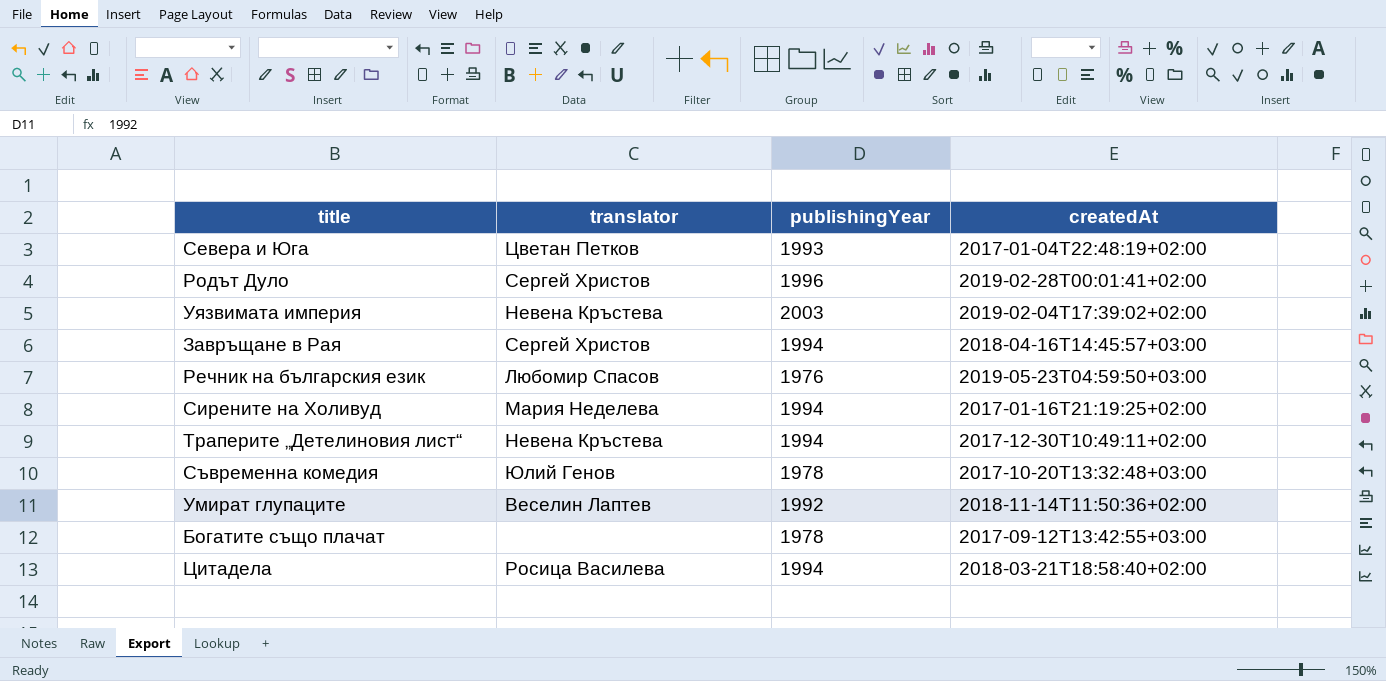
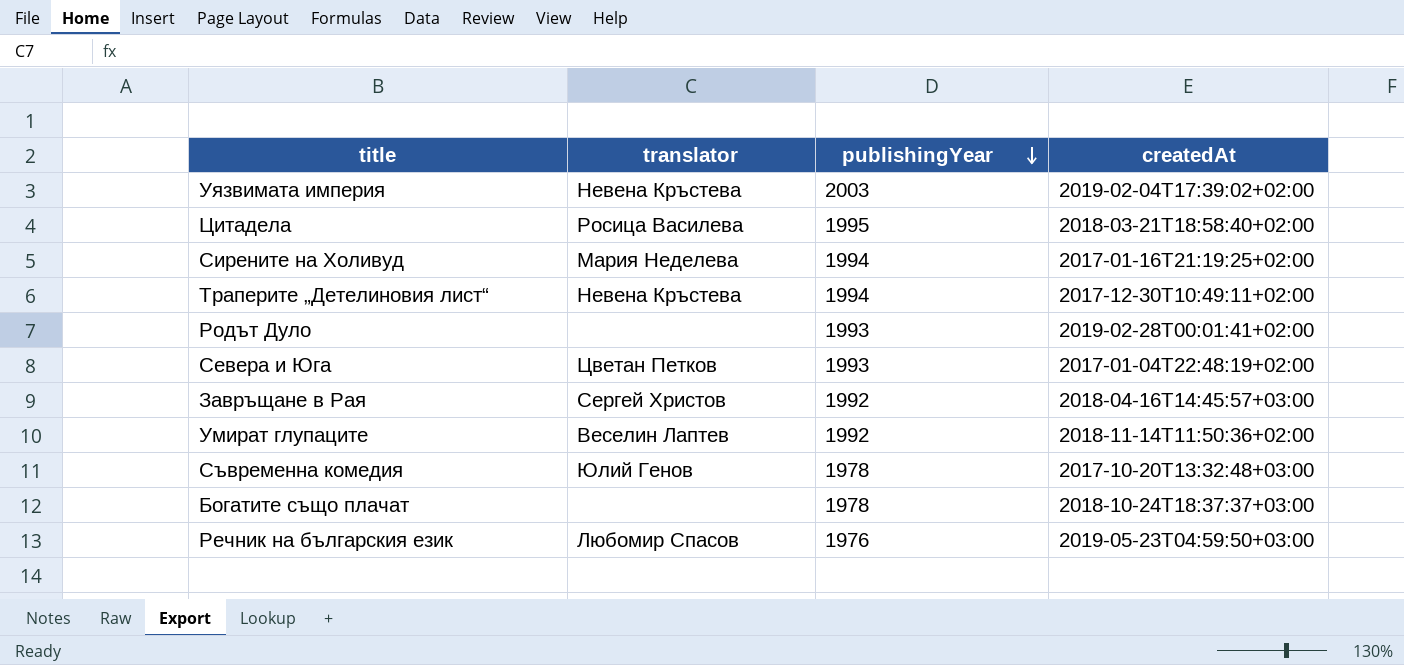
row order: none -> publishingYear descending
Цитадела | publishingYear: 1994 -> 1995
Родът Дуло | translator: Сергей Христов -> none
Родът Дуло | publishingYear: 1996 -> 1993
Завръщане в Рая | publishingYear: 1994 -> 1992
Богатите също плачат | createdAt: 2017-09-12T13:42:55+03:00 -> 2018-10-24T18:37:37+03:00

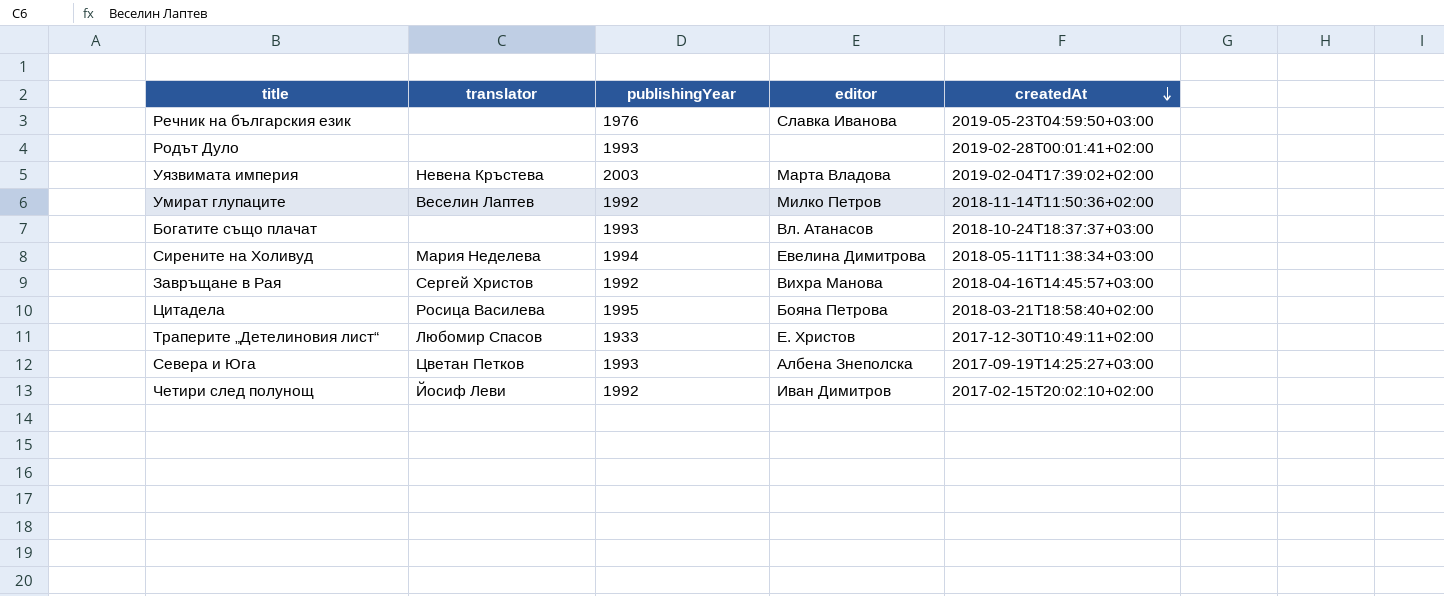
row order: publishingYear descending -> createdAt descending
column editor | position: none -> 4
row Съвременна комедия: Юлий Генов | 1978 | 2017-10-20T13:32:48+03:00 -> none
Речник на българския език | translator: Любомир Спасов -> none
Богатите също плачат | publishingYear: 1978 -> 1993
Сирените на Холивуд | createdAt: 2017-01-16T21:19:25+02:00 -> 2018-05-11T11:38:34+03:00
Траперите „Детелиновия лист“ | translator: Невена Кръстева -> Любомир Спасов
Траперите „Детелиновия лист“ | publishingYear: 1994 -> 1933
Севера и Юга | createdAt: 2017-01-04T22:48:19+02:00 -> 2017-09-19T14:25:27+03:00
row Четири след полунощ: none -> Йосиф Леви | 1992 | Иван Димитров | 2017-02-15T20:02:10+02:00

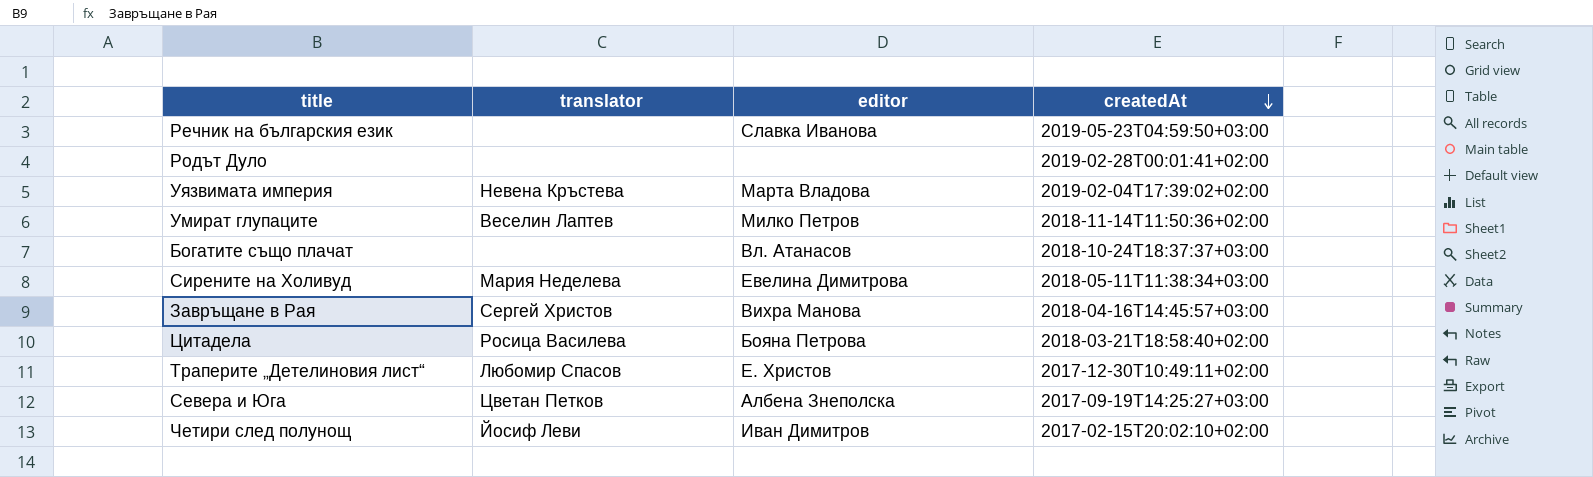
column publishingYear | position: 3 -> none

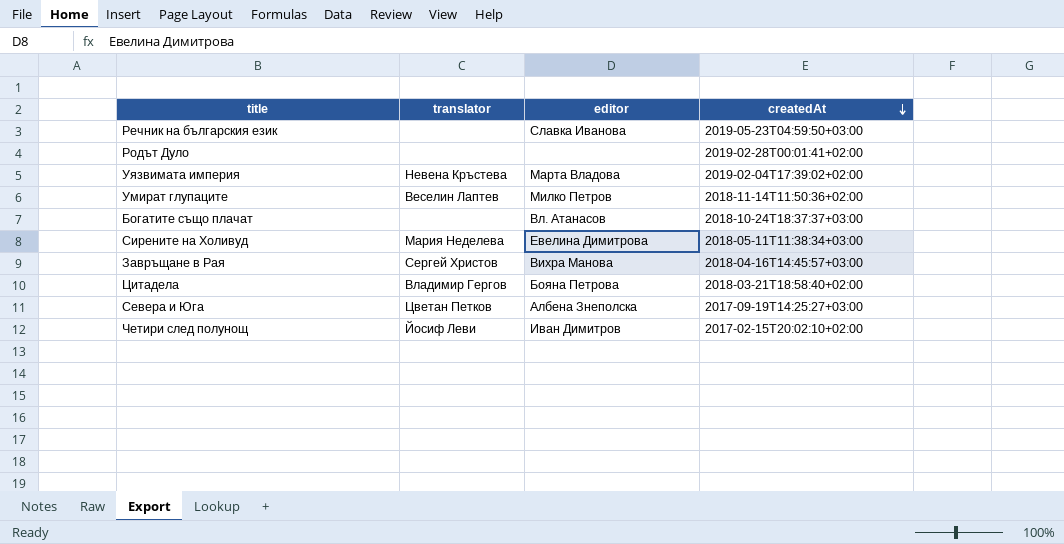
row Траперите „Детелиновия лист“: Любомир Спасов | Е. Христов | 2017-12-30T10:49:11+02:00 -> none
Цитадела | translator: Росица Василева -> Владимир Гергов

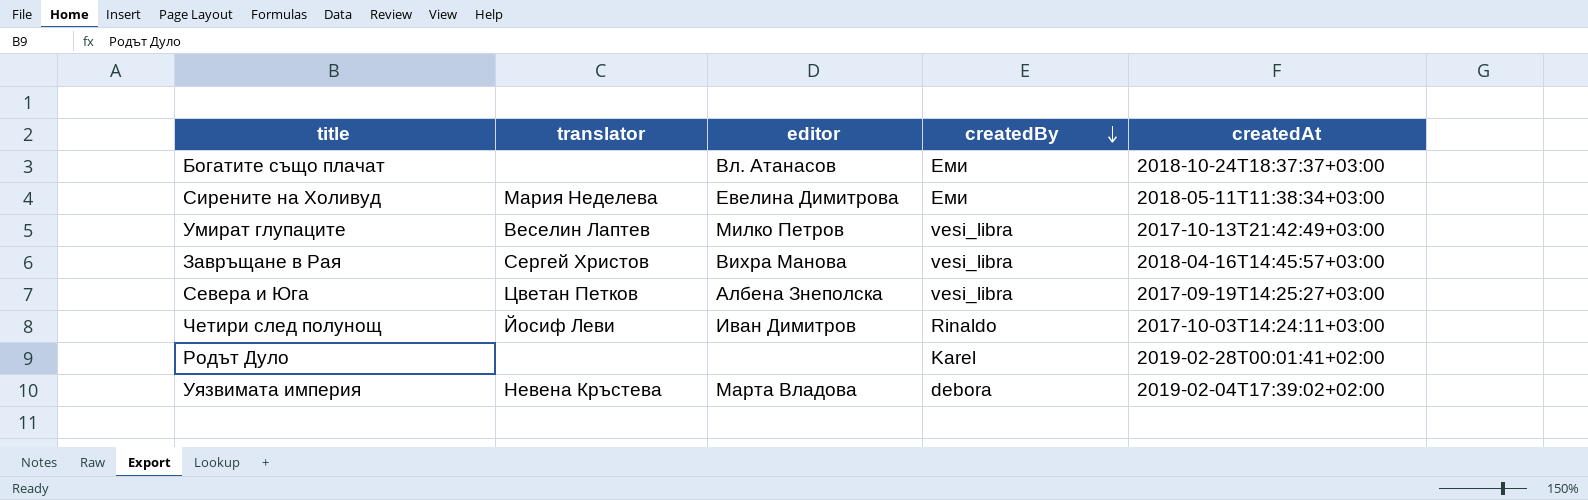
row order: createdAt descending -> createdBy descending
column createdBy | position: none -> 4
row Речник на българския език: none | Славка Иванова | 2019-05-23T04:59:50+03:00 -> none
row Цитадела: Владимир Гергов | Бояна Петрова | 2018-03-21T18:58:40+02:00 -> none
Умират глупаците | createdAt: 2018-11-14T11:50:36+02:00 -> 2017-10-13T21:42:49+03:00
Четири след полунощ | createdAt: 2017-02-15T20:02:10+02:00 -> 2017-10-03T14:24:11+03:00

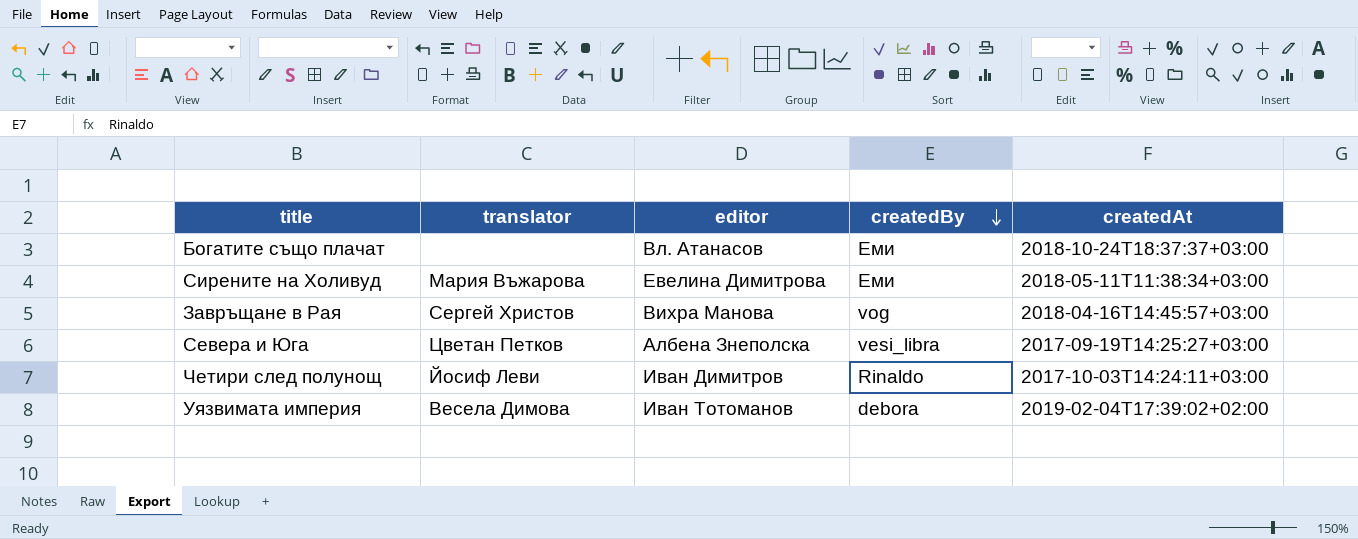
row Умират глупаците: Веселин Лаптев | Милко Петров | vesi_libra | 2017-10-13T21:42:49+03:00 -> none
row Родът Дуло: none | none | Karel | 2019-02-28T00:01:41+02:00 -> none
Сирените на Холивуд | translator: Мария Неделева -> Мария Въжарова
Завръщане в Рая | createdBy: vesi_libra -> vog
Уязвимата империя | translator: Невена Кръстева -> Весела Димова
Уязвимата империя | editor: Марта Владова -> Иван Тотоманов

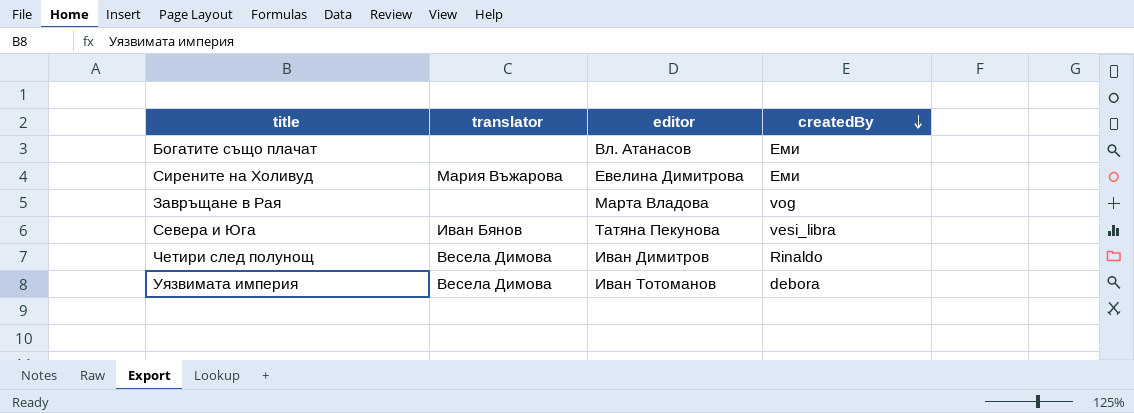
column createdAt | position: 5 -> none
Завръщане в Рая | translator: Сергей Христов -> none
Завръщане в Рая | editor: Вихра Манова -> Марта Владова
Севера и Юга | translator: Цветан Петков -> Иван Бянов
Севера и Юга | editor: Албена Знеполска -> Татяна Пекунова
Четири след полунощ | translator: Йосиф Леви -> Весела Димова

